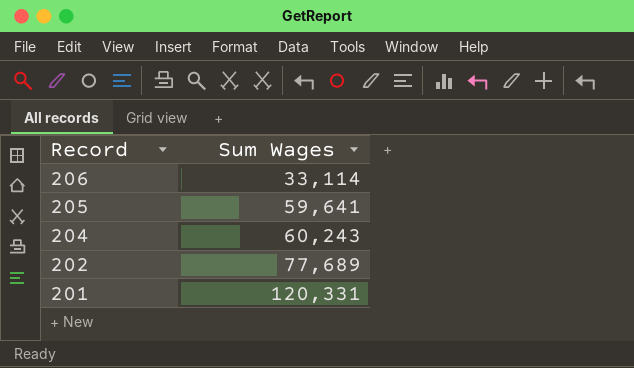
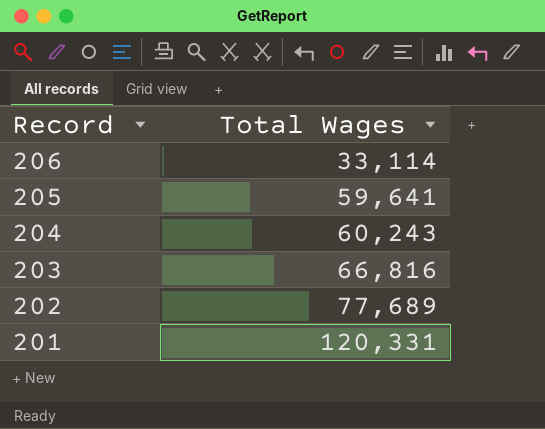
column name: Sum Wages -> Total Wages
row 203: none -> 66,816

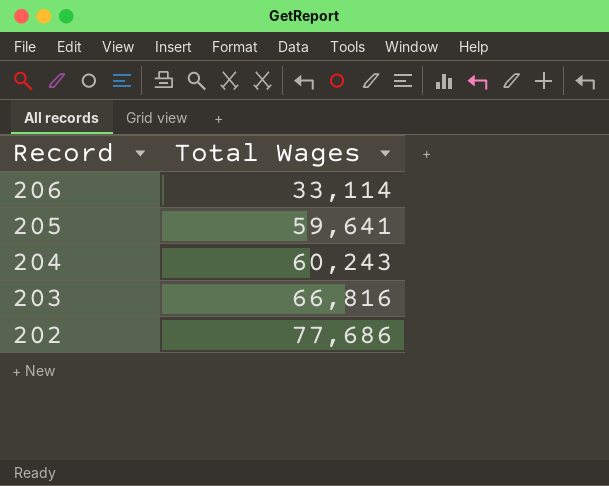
row 201: 120,331 -> none
202 | Total Wages: 77,689 -> 77,686

